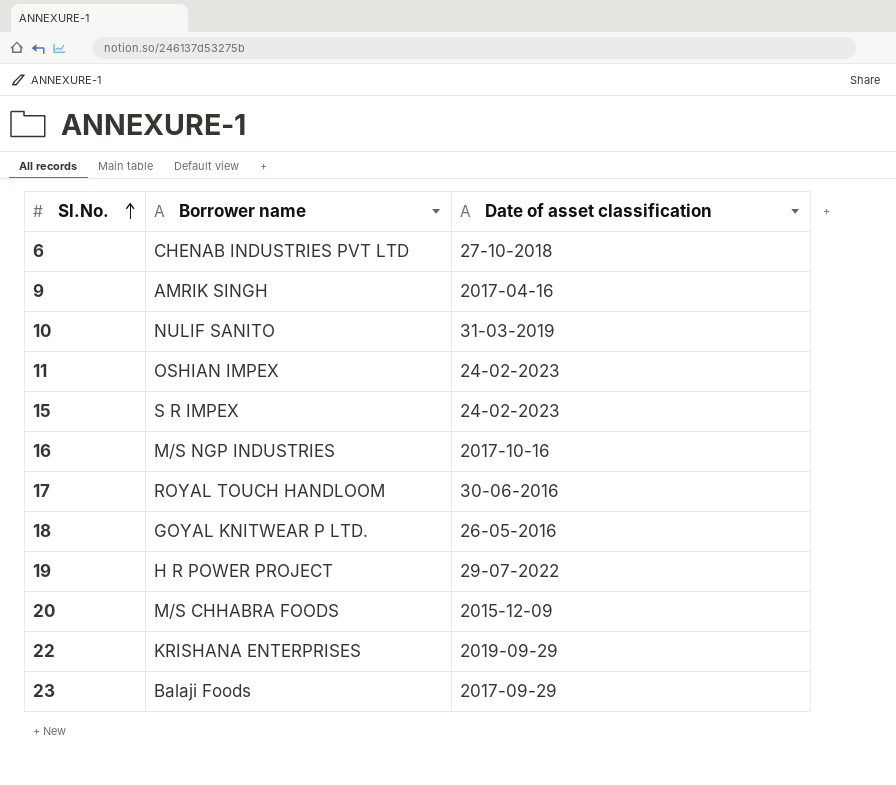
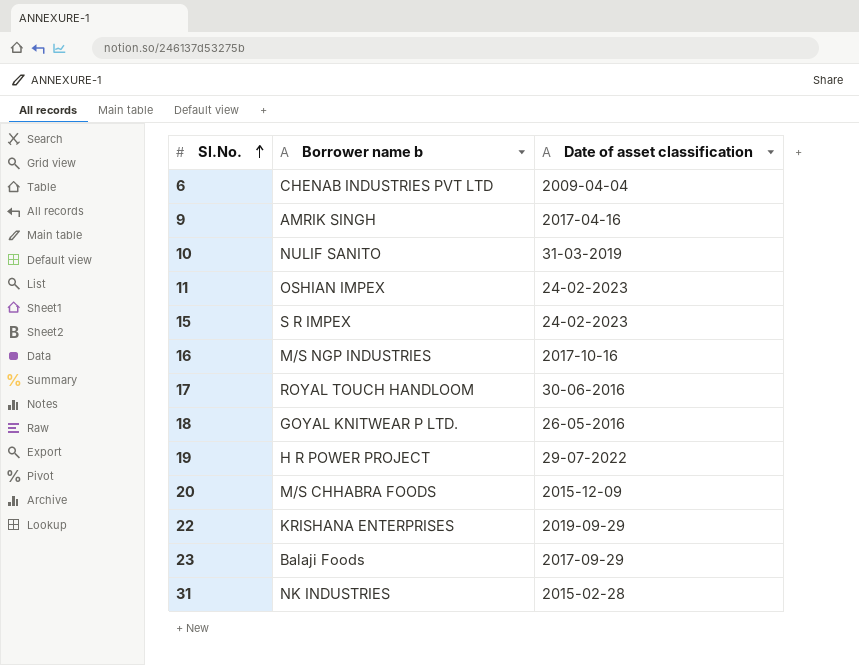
column name: Borrower name -> Borrower name b
6 | Date of asset classification: 27-10-2018 -> 2009-04-04
row 31: none -> NK INDUSTRIES | 2015-02-28

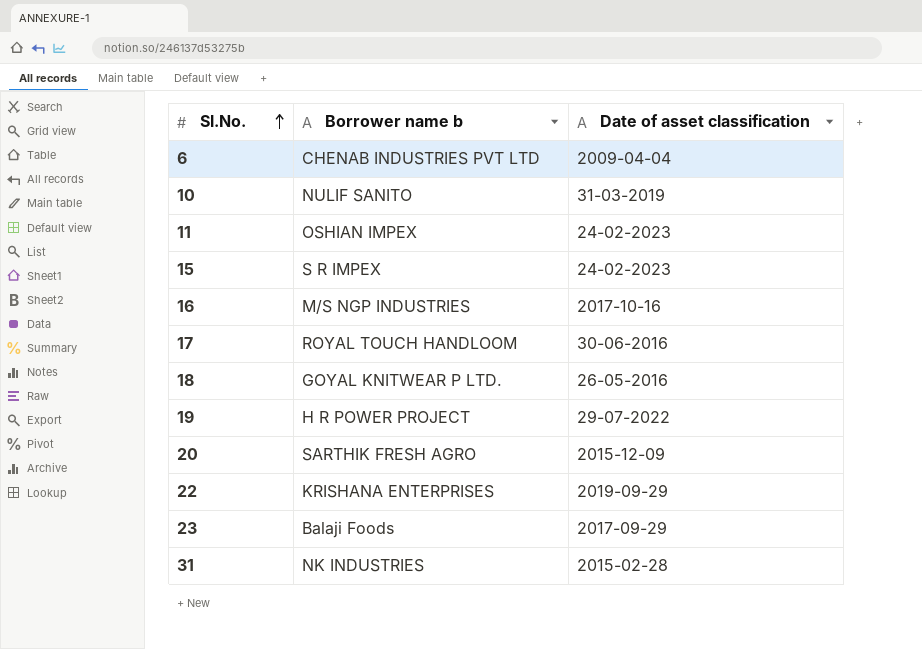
row 9: AMRIK SINGH | 2017-04-16 -> none
20 | Borrower name b: M/S CHHABRA FOODS -> SARTHIK FRESH AGRO

